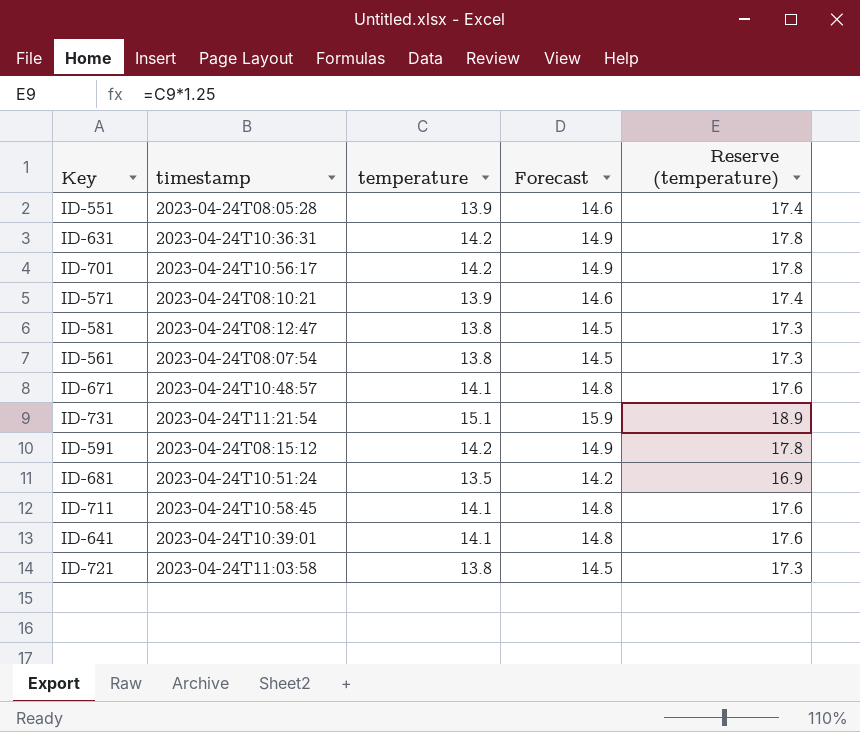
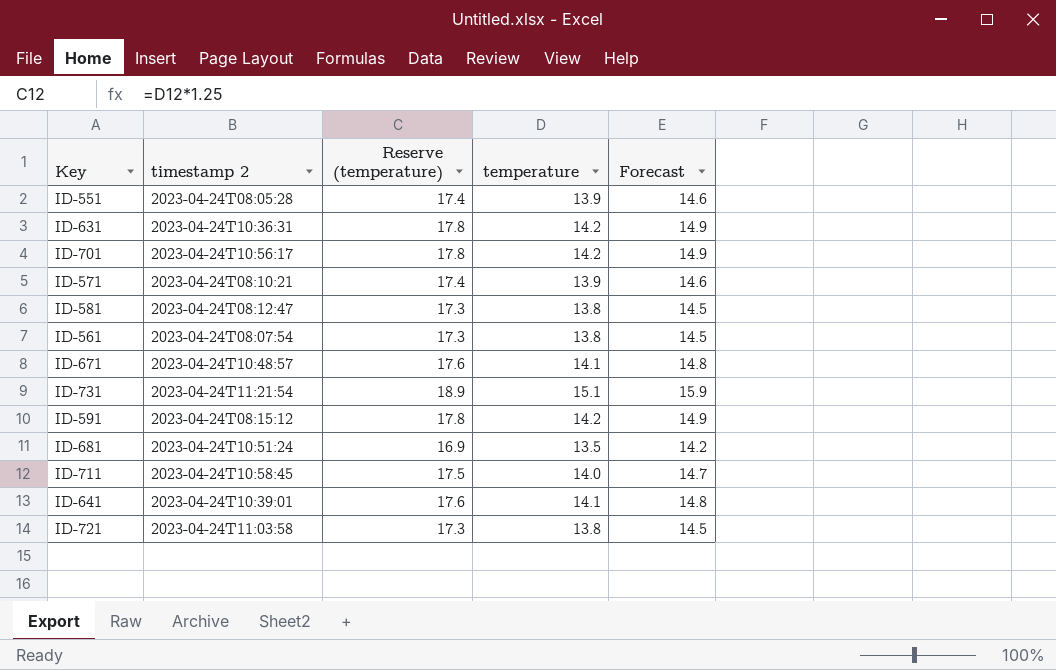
column name: timestamp -> timestamp 2
column Reserve (temperature) | position: 5 -> 3
ID-711 | Reserve (temperature): 17.6 -> 17.5
ID-711 | temperature: 14.1 -> 14.0
ID-711 | Forecast: 14.8 -> 14.7

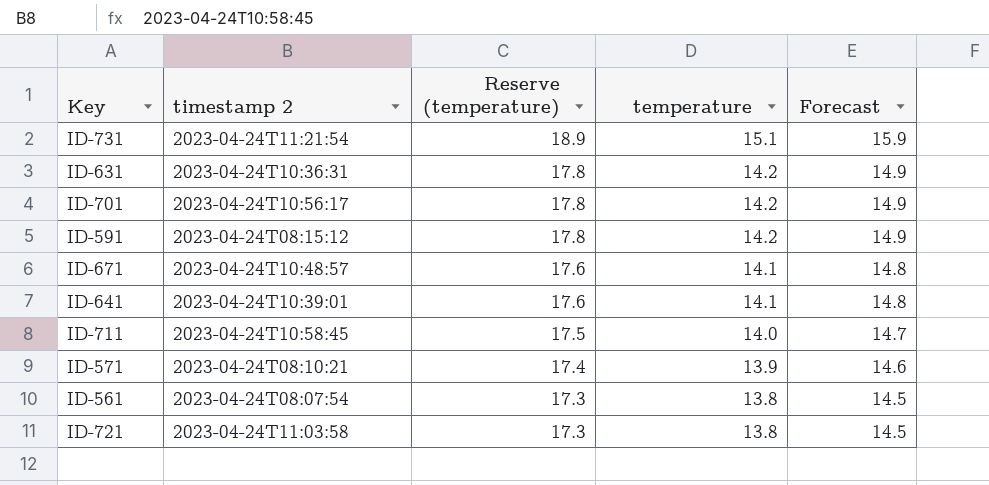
row order: none -> Reserve (temperature) descending
row ID-551: 2023-04-24T08:05:28 | 17.4 | 13.9 | 14.6 -> none
row ID-581: 2023-04-24T08:12:47 | 17.3 | 13.8 | 14.5 -> none
row ID-681: 2023-04-24T10:51:24 | 16.9 | 13.5 | 14.2 -> none

